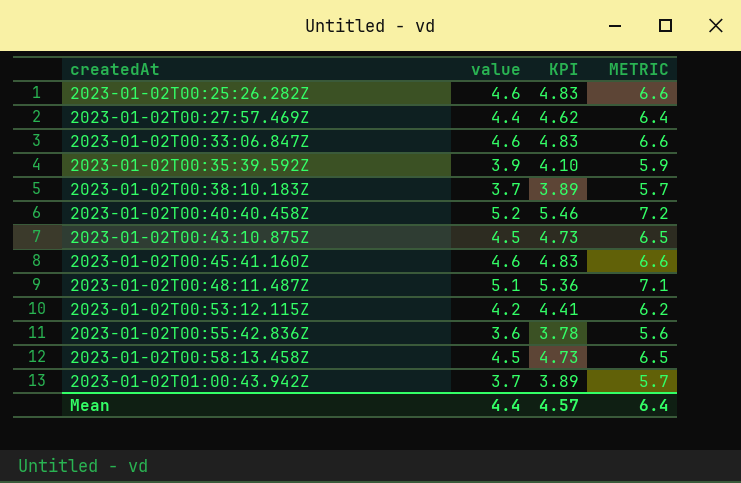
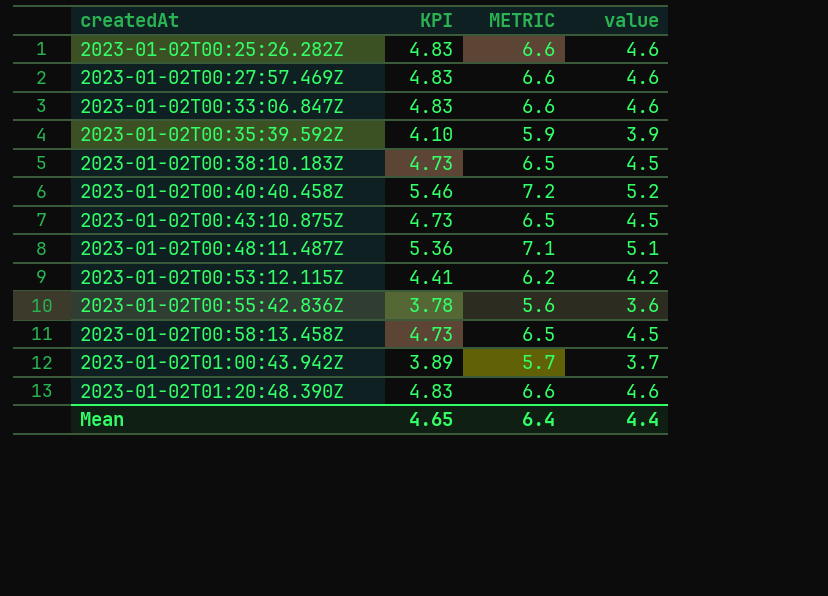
column value | position: 2 -> 4
row 2023-01-02T00:45:41.160Z: 4.6 | 4.83 | 6.6 -> none
2023-01-02T00:27:57.469Z | KPI: 4.62 -> 4.83
2023-01-02T00:27:57.469Z | METRIC: 6.4 -> 6.6
2023-01-02T00:27:57.469Z | value: 4.4 -> 4.6
2023-01-02T00:38:10.183Z | KPI: 3.89 -> 4.73
2023-01-02T00:38:10.183Z | METRIC: 5.7 -> 6.5
2023-01-02T00:38:10.183Z | value: 3.7 -> 4.5
row 2023-01-02T01:20:48.390Z: none -> 4.83 | 6.6 | 4.6
Mean | KPI: 4.57 -> 4.65

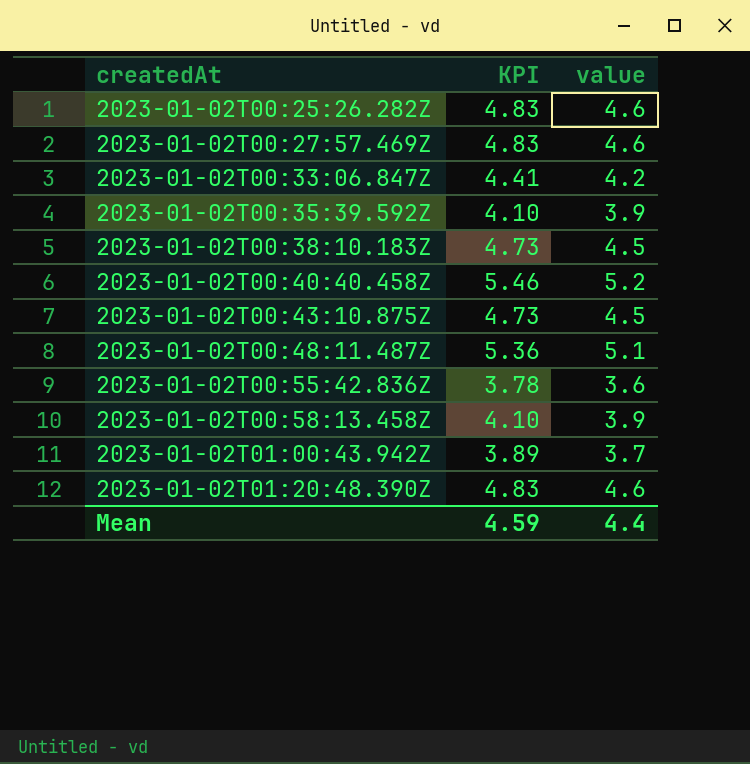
column METRIC | formula: [value] + 2 -> none
row 2023-01-02T00:53:12.115Z: 4.41 | 6.2 | 4.2 -> none
2023-01-02T00:33:06.847Z | KPI: 4.83 -> 4.41
2023-01-02T00:33:06.847Z | value: 4.6 -> 4.2
2023-01-02T00:58:13.458Z | KPI: 4.73 -> 4.10
2023-01-02T00:58:13.458Z | value: 4.5 -> 3.9
Mean | KPI: 4.65 -> 4.59

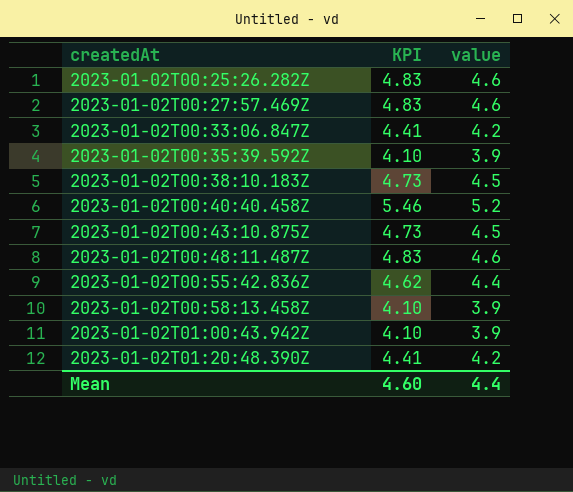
2023-01-02T00:48:11.487Z | KPI: 5.36 -> 4.83
2023-01-02T00:48:11.487Z | value: 5.1 -> 4.6
2023-01-02T00:55:42.836Z | KPI: 3.78 -> 4.62
2023-01-02T00:55:42.836Z | value: 3.6 -> 4.4
2023-01-02T01:00:43.942Z | KPI: 3.89 -> 4.10
2023-01-02T01:00:43.942Z | value: 3.7 -> 3.9
2023-01-02T01:20:48.390Z | KPI: 4.83 -> 4.41
2023-01-02T01:20:48.390Z | value: 4.6 -> 4.2
Mean | KPI: 4.59 -> 4.60

